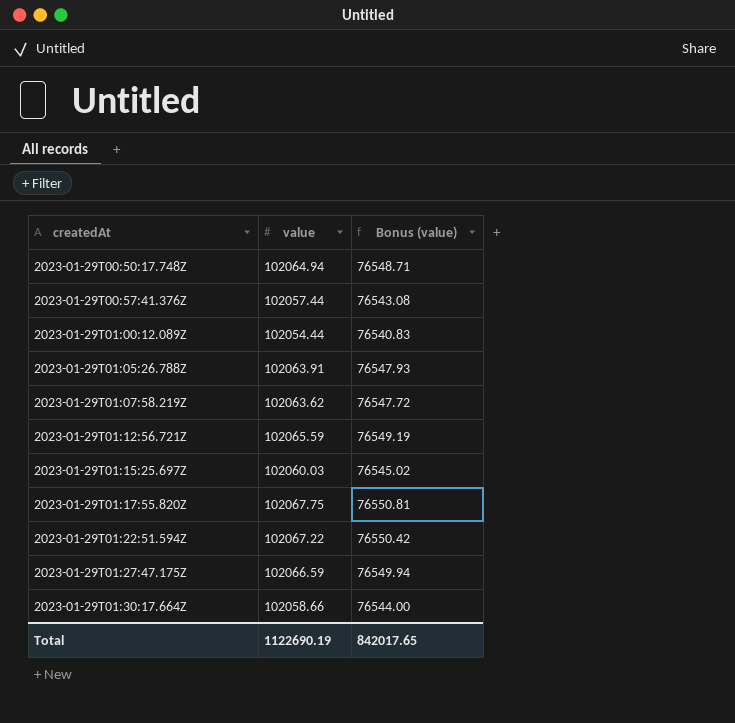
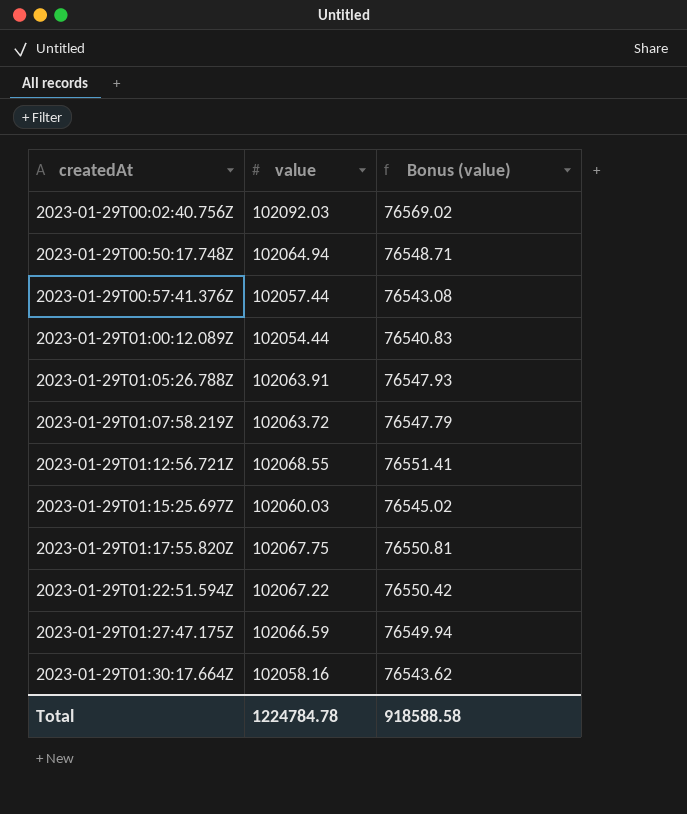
row 2023-01-29T00:02:40.756Z: none -> 102092.03 | 76569.02
2023-01-29T01:07:58.219Z | value: 102063.62 -> 102063.72
2023-01-29T01:07:58.219Z | Bonus (value): 76547.72 -> 76547.79
2023-01-29T01:12:56.721Z | value: 102065.59 -> 102068.55
2023-01-29T01:12:56.721Z | Bonus (value): 76549.19 -> 76551.41
2023-01-29T01:30:17.664Z | value: 102058.66 -> 102058.16
2023-01-29T01:30:17.664Z | Bonus (value): 76544.00 -> 76543.62
Total | value: 1122690.19 -> 1224784.78
Total | Bonus (value): 842017.65 -> 918588.58

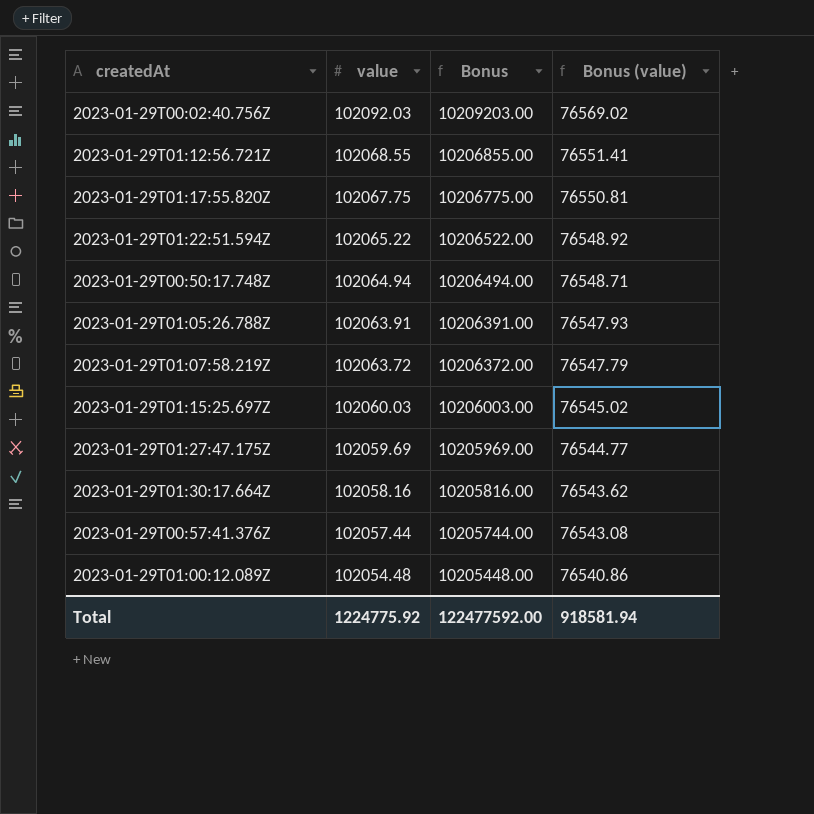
row order: createdAt ascending -> value descending
column Bonus | formula: none -> [value] * 100
2023-01-29T01:22:51.594Z | value: 102067.22 -> 102065.22
2023-01-29T01:22:51.594Z | Bonus (value): 76550.42 -> 76548.92
2023-01-29T01:27:47.175Z | value: 102066.59 -> 102059.69
2023-01-29T01:27:47.175Z | Bonus (value): 76549.94 -> 76544.77
2023-01-29T01:00:12.089Z | value: 102054.44 -> 102054.48
2023-01-29T01:00:12.089Z | Bonus (value): 76540.83 -> 76540.86
Total | value: 1224784.78 -> 1224775.92
Total | Bonus (value): 918588.58 -> 918581.94

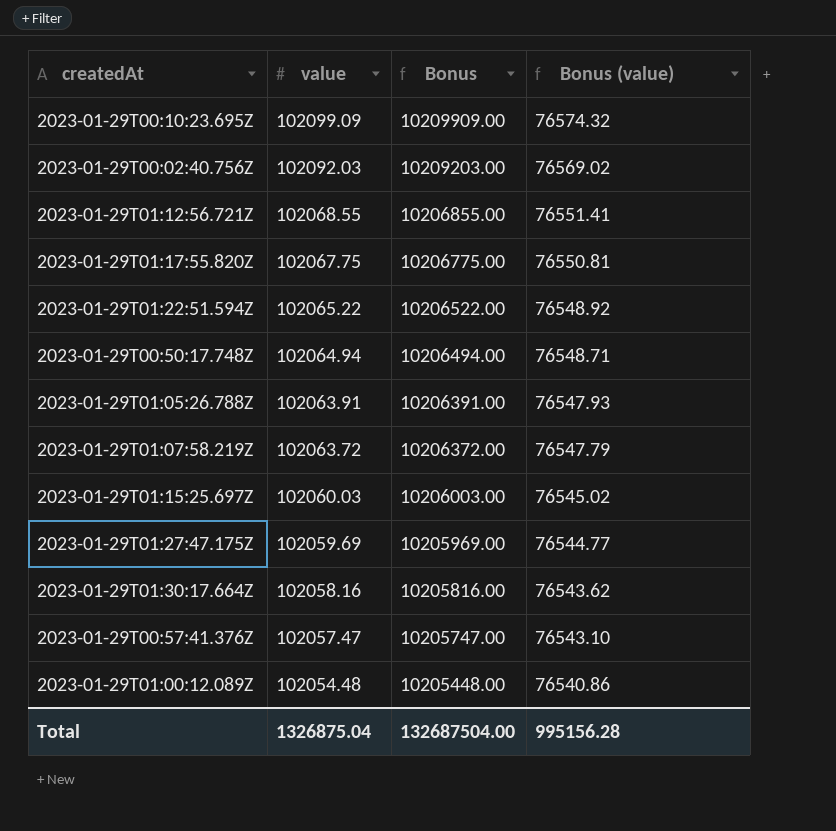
row 2023-01-29T00:10:23.695Z: none -> 102099.09 | 10209909.00 | 76574.32
2023-01-29T00:57:41.376Z | value: 102057.44 -> 102057.47
2023-01-29T00:57:41.376Z | Bonus: 10205744.00 -> 10205747.00
2023-01-29T00:57:41.376Z | Bonus (value): 76543.08 -> 76543.10
Total | value: 1224775.92 -> 1326875.04
Total | Bonus: 122477592.00 -> 132687504.00
Total | Bonus (value): 918581.94 -> 995156.28

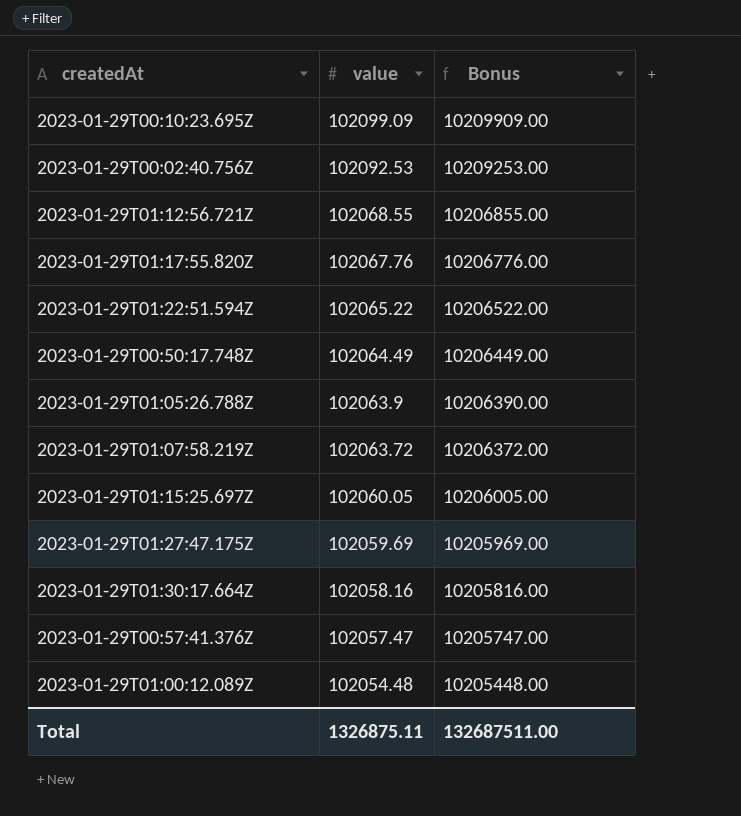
column Bonus (value) | formula: [value] * 0.75 -> none
2023-01-29T00:02:40.756Z | value: 102092.03 -> 102092.53
2023-01-29T00:02:40.756Z | Bonus: 10209203.00 -> 10209253.00
2023-01-29T01:17:55.820Z | value: 102067.75 -> 102067.76
2023-01-29T01:17:55.820Z | Bonus: 10206775.00 -> 10206776.00
2023-01-29T00:50:17.748Z | value: 102064.94 -> 102064.49
2023-01-29T00:50:17.748Z | Bonus: 10206494.00 -> 10206449.00
2023-01-29T01:05:26.788Z | value: 102063.91 -> 102063.9
2023-01-29T01:05:26.788Z | Bonus: 10206391.00 -> 10206390.00
2023-01-29T01:15:25.697Z | value: 102060.03 -> 102060.05
2023-01-29T01:15:25.697Z | Bonus: 10206003.00 -> 10206005.00
Total | value: 1326875.04 -> 1326875.11
Total | Bonus: 132687504.00 -> 132687511.00

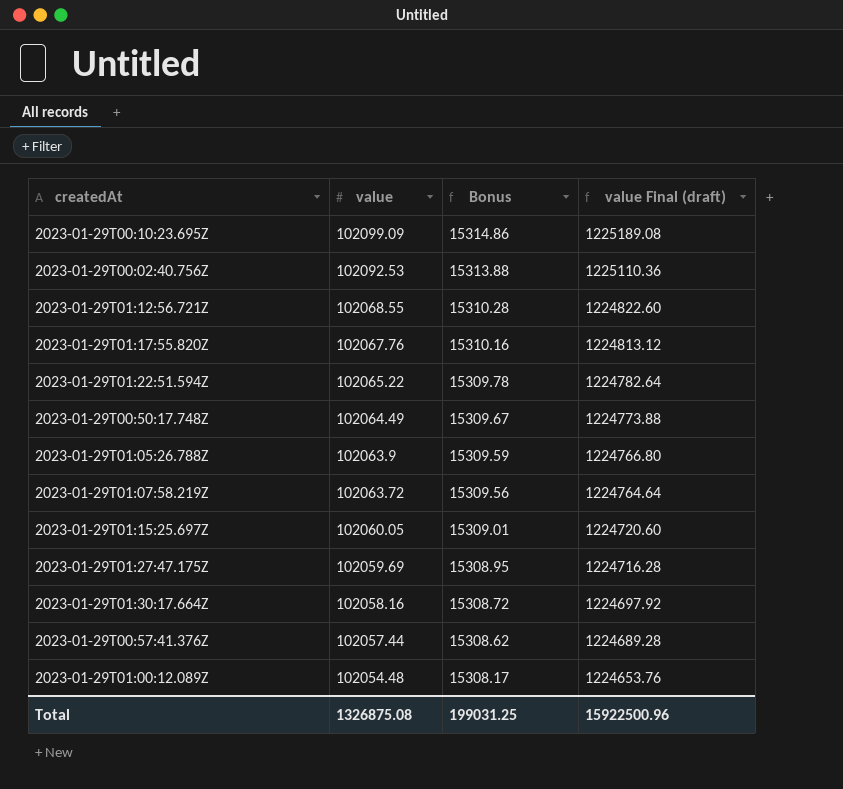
column Bonus | formula: [value] * 100 -> [value] * 0.15
column value Final (draft) | formula: none -> [value] * 12
2023-01-29T00:57:41.376Z | value: 102057.47 -> 102057.44
Total | value: 1326875.11 -> 1326875.08
Total | Bonus: 132687511.00 -> 199031.25

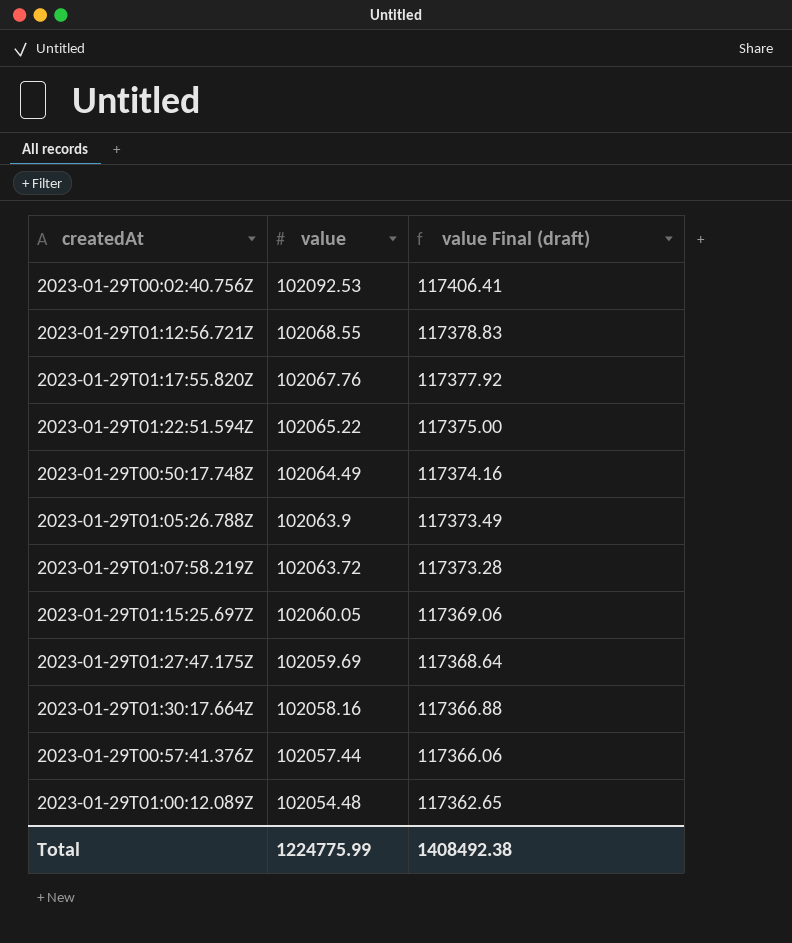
column Bonus | formula: [value] * 0.15 -> none
column value Final (draft) | formula: [value] * 12 -> [value] * 1.15
row 2023-01-29T00:10:23.695Z: 102099.09 | 15314.86 | 1225189.08 -> none
Total | value: 1326875.08 -> 1224775.99
Total | value Final (draft): 15922500.96 -> 1408492.38

